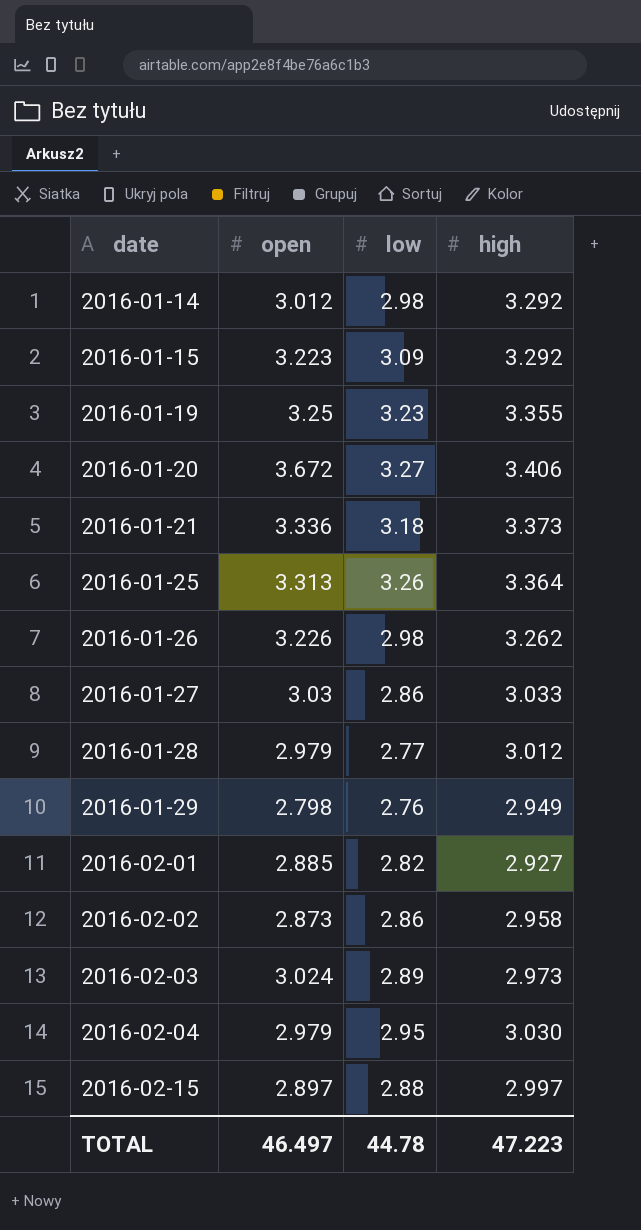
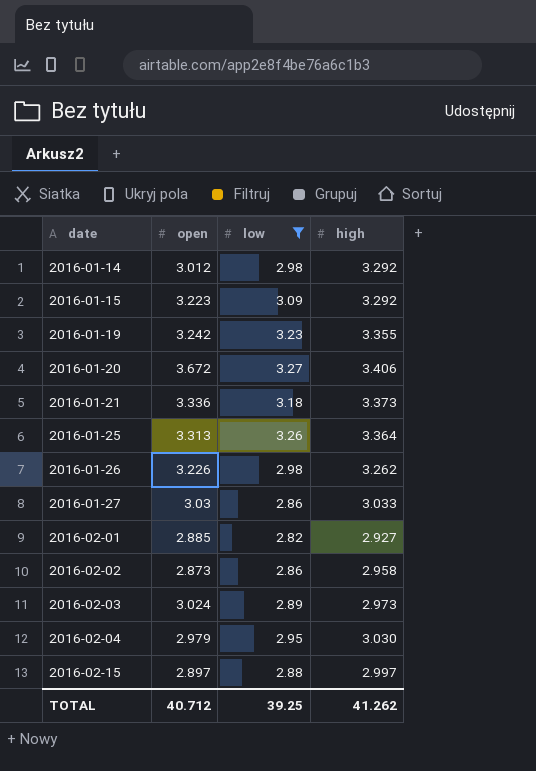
filter: none -> low >= 2.82
2016-01-19 | open: 3.25 -> 3.242
TOTAL | open: 46.497 -> 40.712
TOTAL | low: 44.78 -> 39.25
TOTAL | high: 47.223 -> 41.262

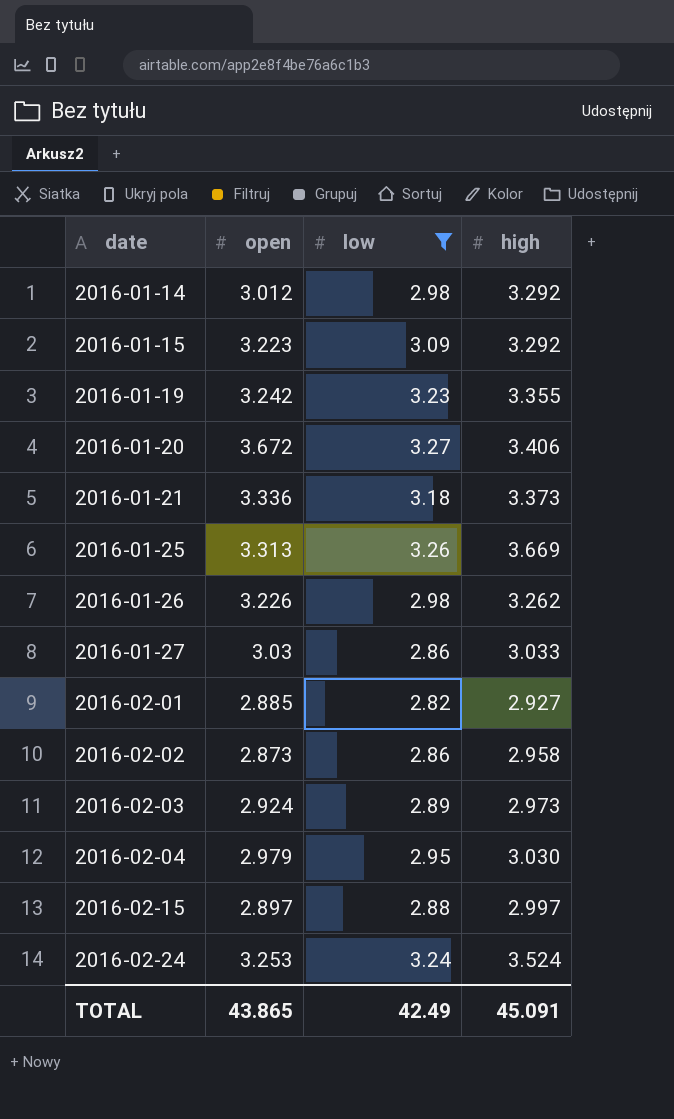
2016-01-25 | high: 3.364 -> 3.669
2016-02-03 | open: 3.024 -> 2.924
row 2016-02-24: none -> 3.253 | 3.24 | 3.524
TOTAL | open: 40.712 -> 43.865
TOTAL | low: 39.25 -> 42.49
TOTAL | high: 41.262 -> 45.091

